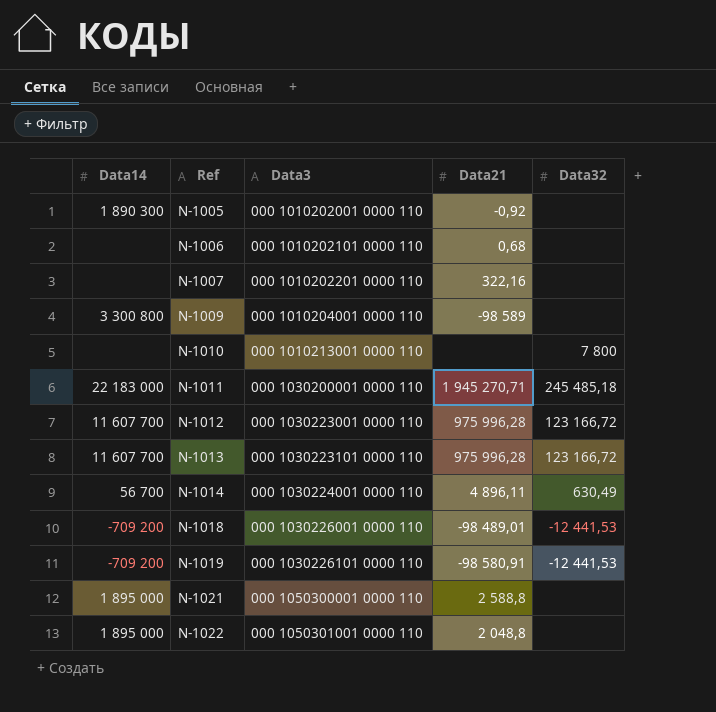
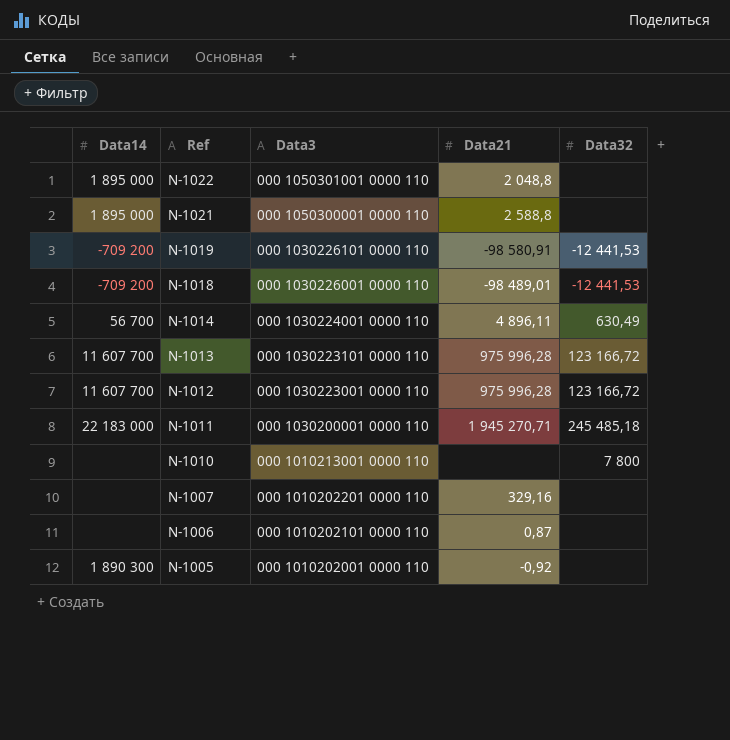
row order: Ref ascending -> Ref descending
row N-1009: 3 300 800 | 000 1010204001 0000 110 | -98 589 | none -> none
N-1007 | Data21: 322,16 -> 329,16
N-1006 | Data21: 0,68 -> 0,87

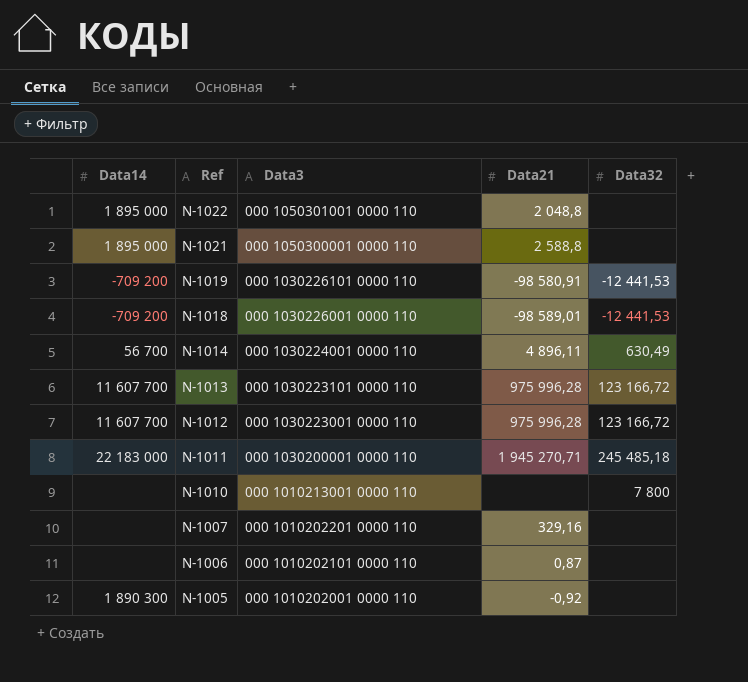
N-1018 | Data21: -98 489,01 -> -98 589,01

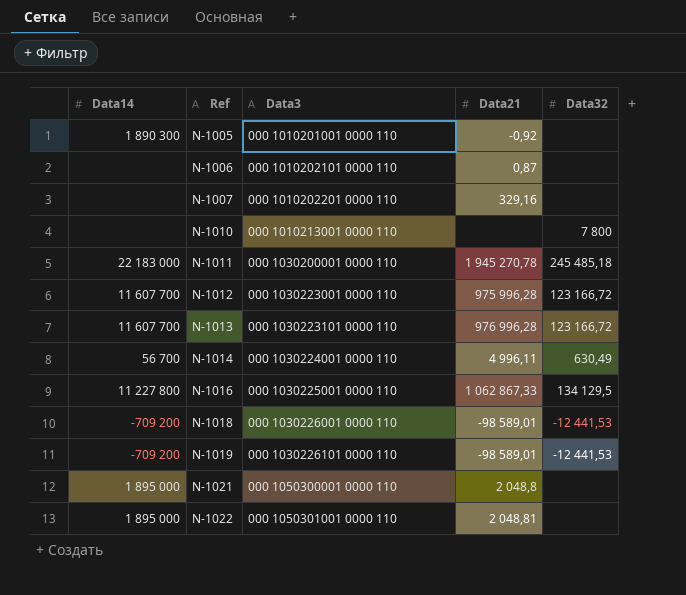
row order: Ref descending -> Ref ascending
N-1005 | Data3: 000 1010202001 0000 110 -> 000 1010201001 0000 110
N-1011 | Data21: 1 945 270,71 -> 1 945 270,78
N-1013 | Data21: 975 996,28 -> 976 996,28
N-1014 | Data21: 4 896,11 -> 4 996,11
row N-1016: none -> 11 227 800 | 000 1030225001 0000 110 | 1 062 867,33 | 134 129,5
N-1019 | Data21: -98 580,91 -> -98 589,01
N-1021 | Data21: 2 588,8 -> 2 048,8
N-1022 | Data21: 2 048,8 -> 2 048,81

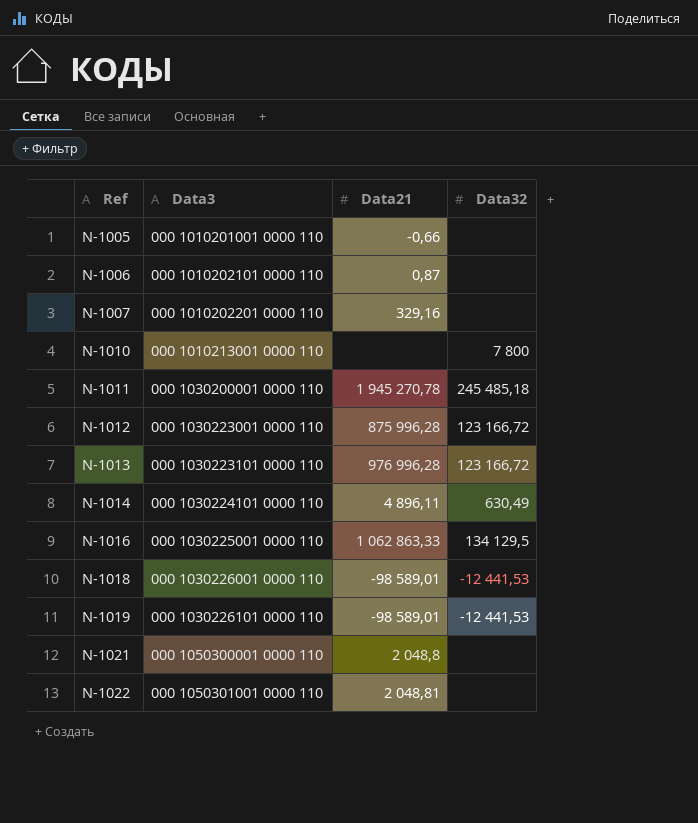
column Data14 | position: 1 -> none
N-1005 | Data21: -0,92 -> -0,66
N-1012 | Data21: 975 996,28 -> 875 996,28
N-1014 | Data3: 000 1030224001 0000 110 -> 000 1030224101 0000 110
N-1014 | Data21: 4 996,11 -> 4 896,11
N-1016 | Data21: 1 062 867,33 -> 1 062 863,33

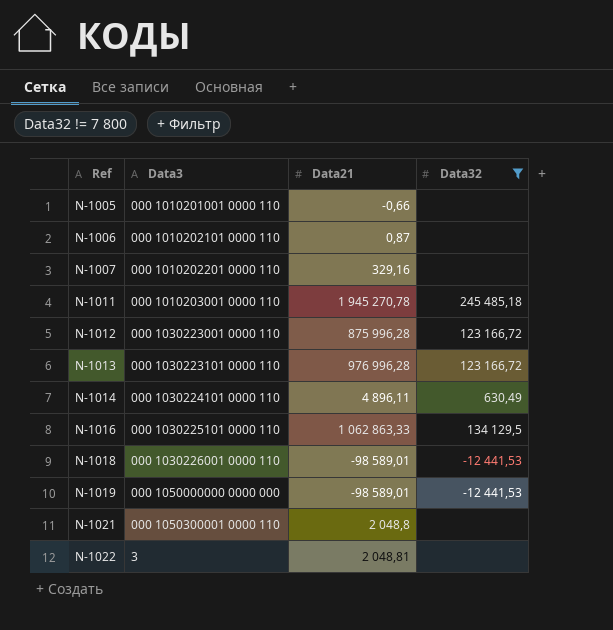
filter: none -> Data32 != 7 800
N-1011 | Data3: 000 1030200001 0000 110 -> 000 1010203001 0000 110
N-1016 | Data3: 000 1030225001 0000 110 -> 000 1030225101 0000 110
N-1019 | Data3: 000 1030226101 0000 110 -> 000 1050000000 0000 000
N-1022 | Data3: 000 1050301001 0000 110 -> 3

